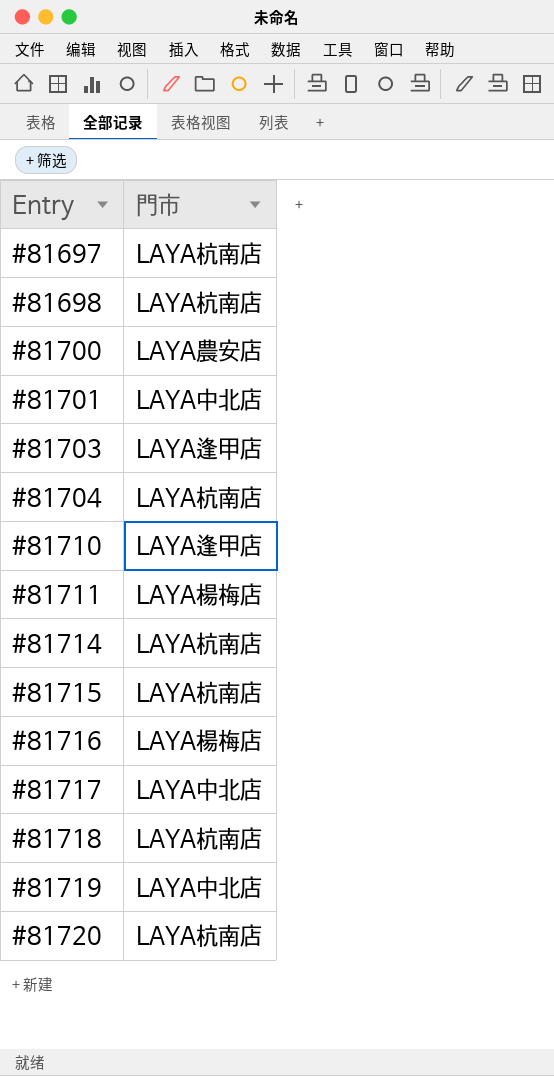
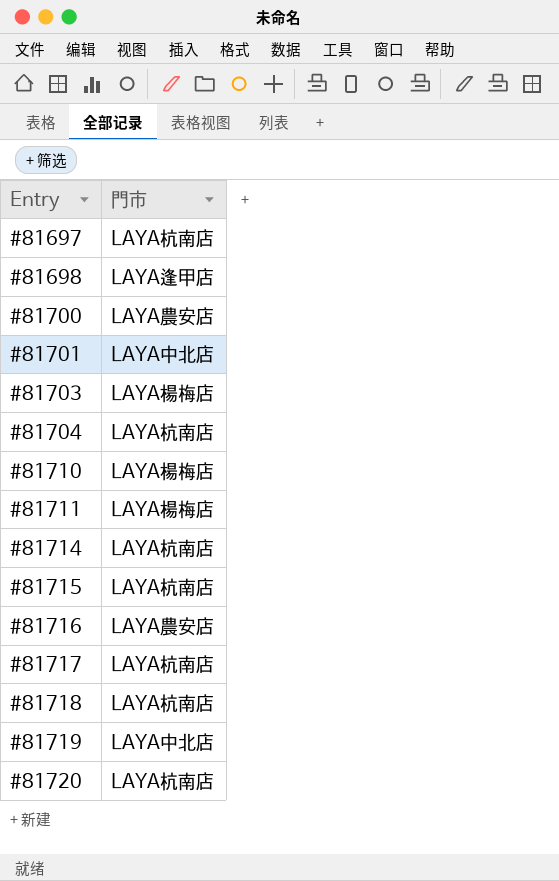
#81698 | 門市: LAYA杭南店 -> LAYA逢甲店
#81703 | 門市: LAYA逢甲店 -> LAYA楊梅店
#81710 | 門市: LAYA逢甲店 -> LAYA楊梅店
#81716 | 門市: LAYA楊梅店 -> LAYA農安店
#81717 | 門市: LAYA中北店 -> LAYA杭南店

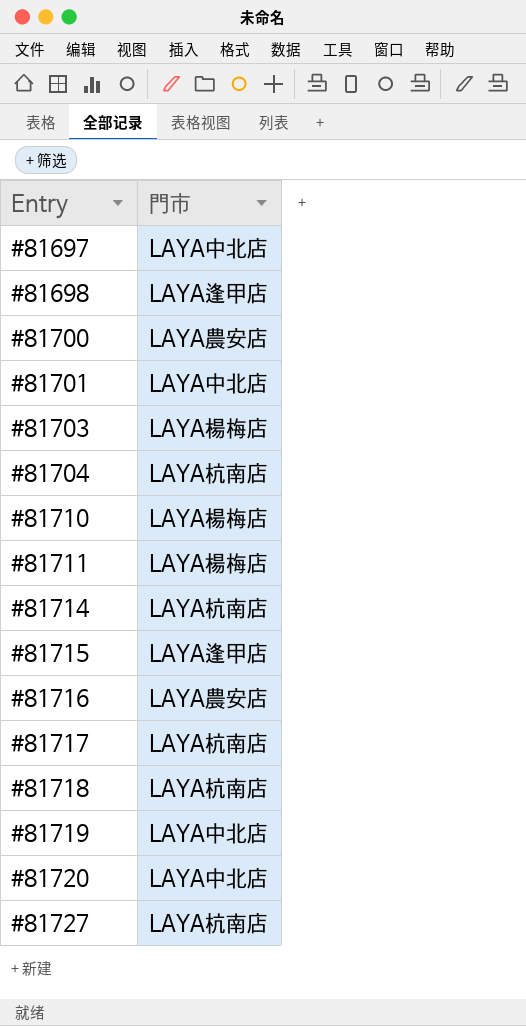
#81697 | 門市: LAYA杭南店 -> LAYA中北店
#81715 | 門市: LAYA杭南店 -> LAYA逢甲店
#81720 | 門市: LAYA杭南店 -> LAYA中北店
row #81727: none -> LAYA杭南店

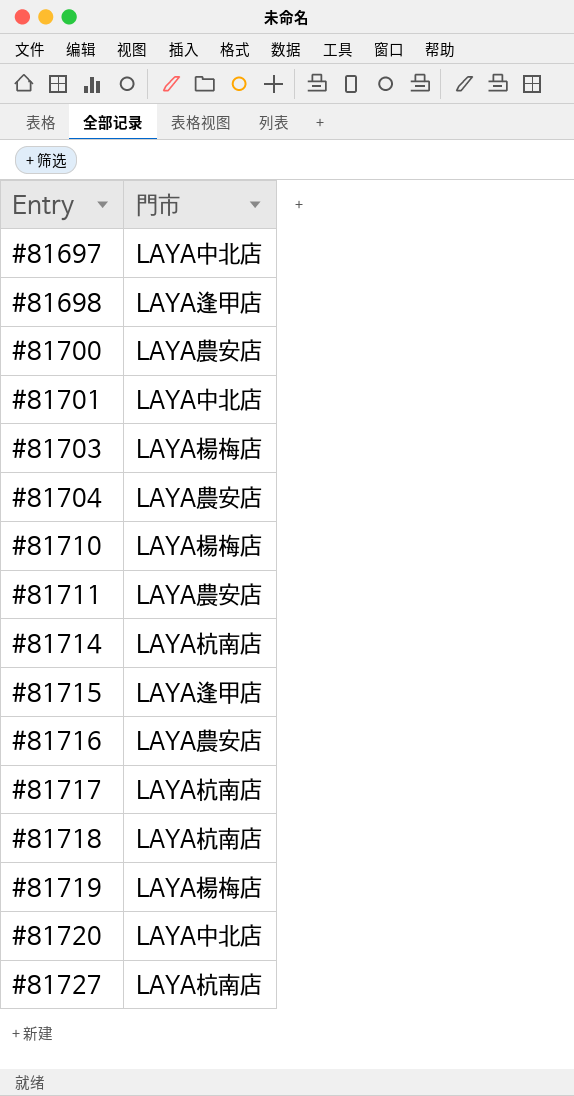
#81704 | 門市: LAYA杭南店 -> LAYA農安店
#81711 | 門市: LAYA楊梅店 -> LAYA農安店
#81719 | 門市: LAYA中北店 -> LAYA楊梅店

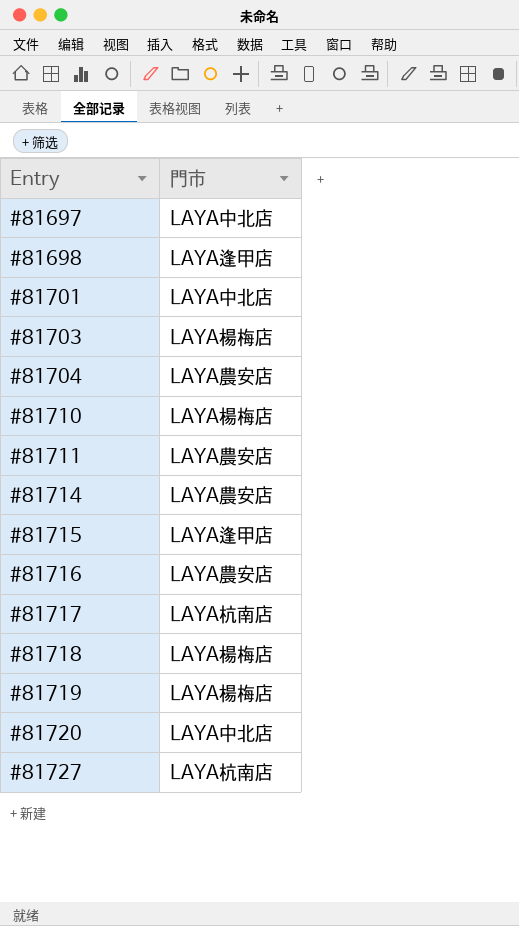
row #81700: LAYA農安店 -> none
#81714 | 門市: LAYA杭南店 -> LAYA農安店
#81718 | 門市: LAYA杭南店 -> LAYA楊梅店

